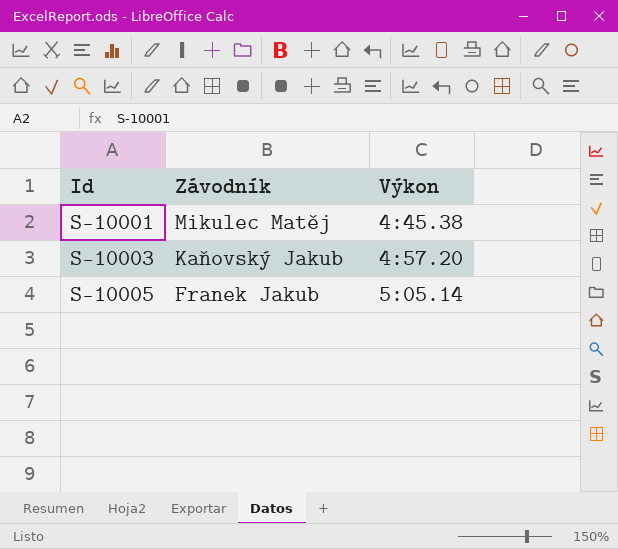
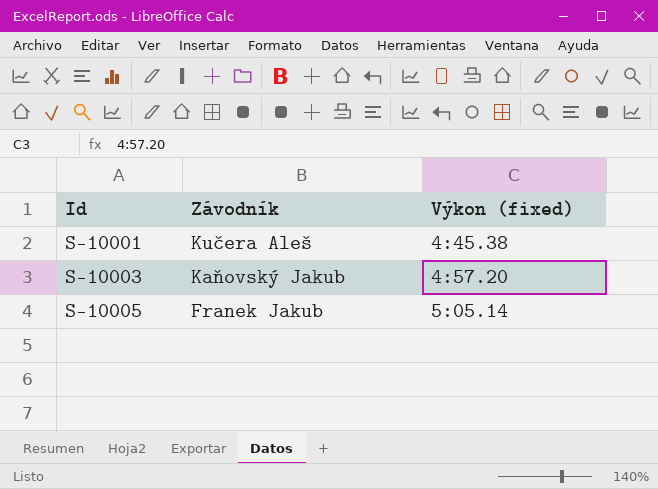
column name: Výkon -> Výkon (fixed)
S-10001 | Závodník: Mikulec Matěj -> Kučera Aleš

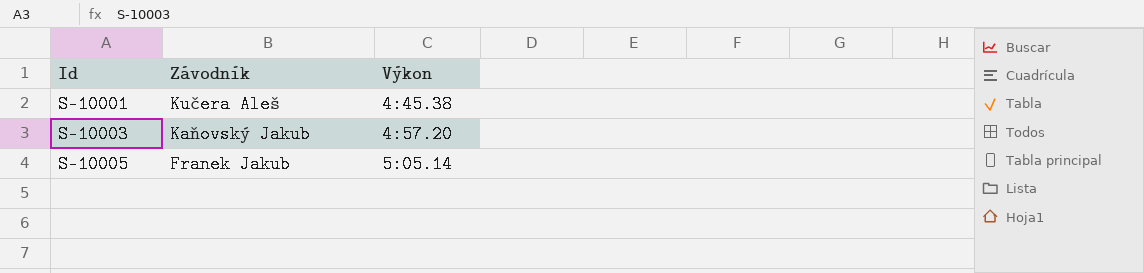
column name: Výkon (fixed) -> Výkon

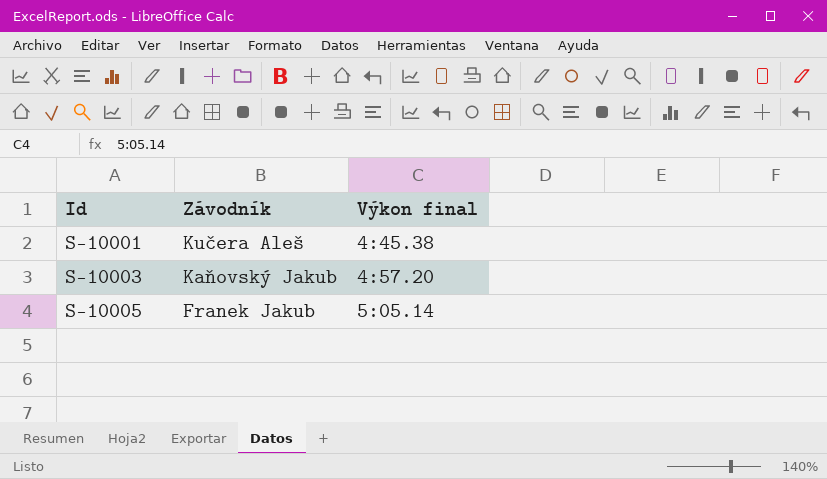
column name: Výkon -> Výkon final

